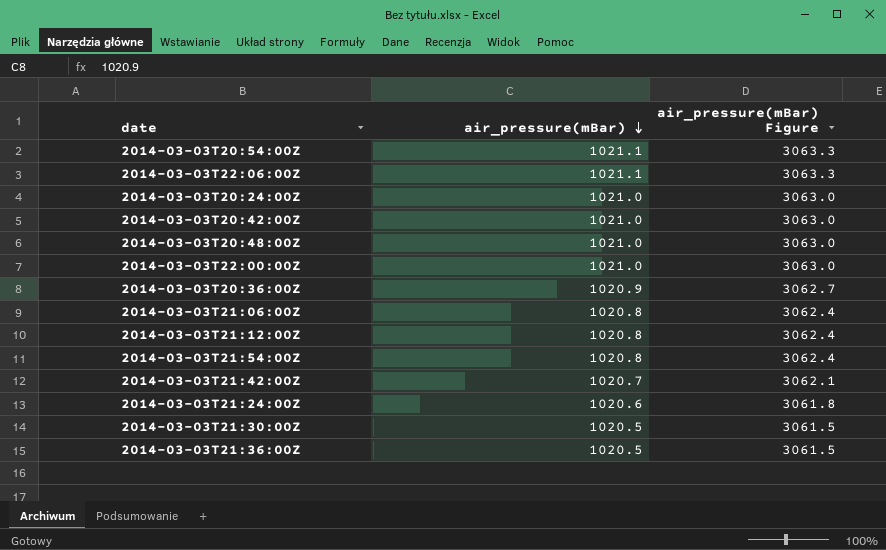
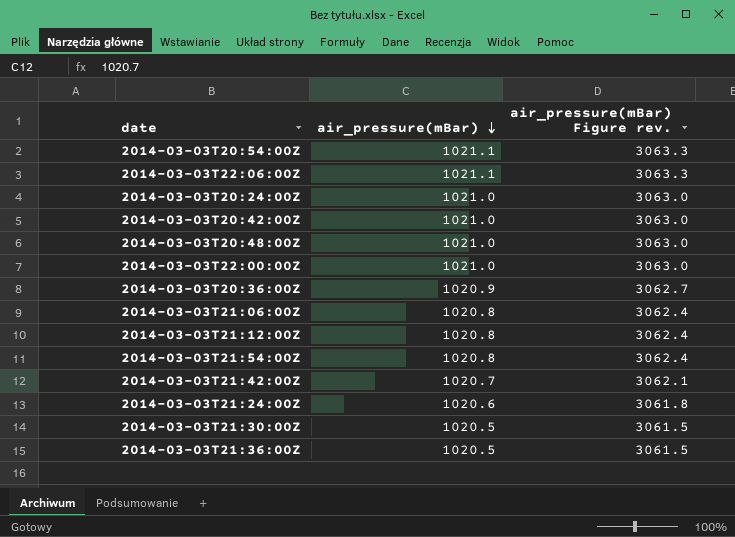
column name: air_pressure(mBar) Figure -> air_pressure(mBar) Figure rev.

